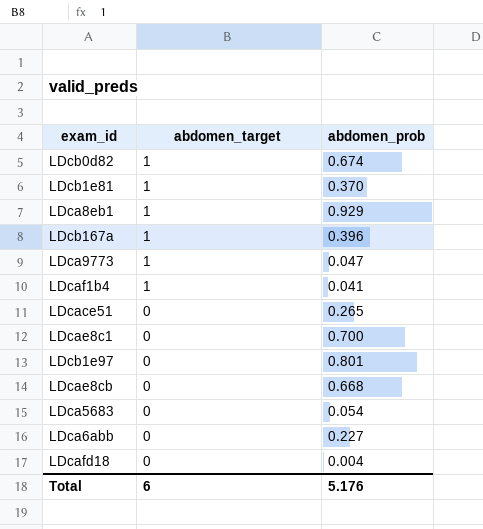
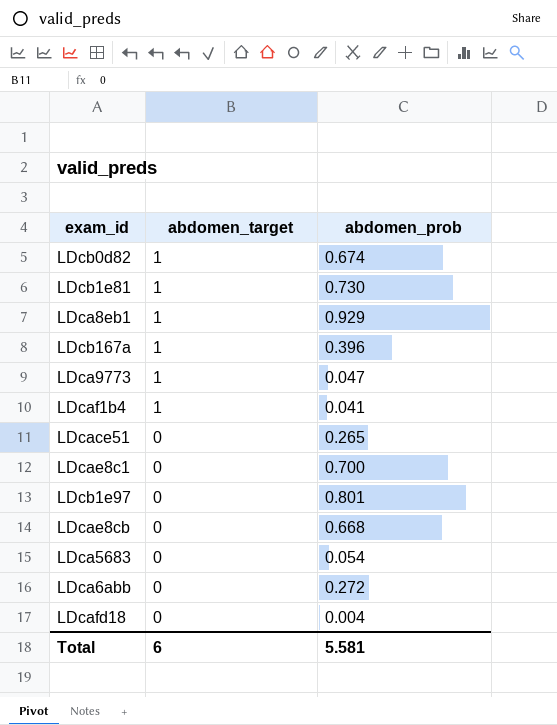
LDcb1e81 | abdomen_prob: 0.370 -> 0.730
LDca6abb | abdomen_prob: 0.227 -> 0.272
Total | abdomen_prob: 5.176 -> 5.581

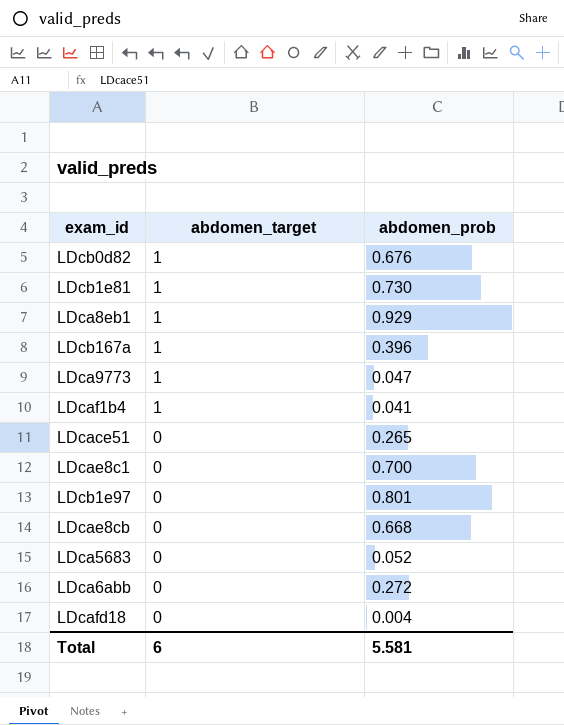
LDcb0d82 | abdomen_prob: 0.674 -> 0.676
LDca5683 | abdomen_prob: 0.054 -> 0.052

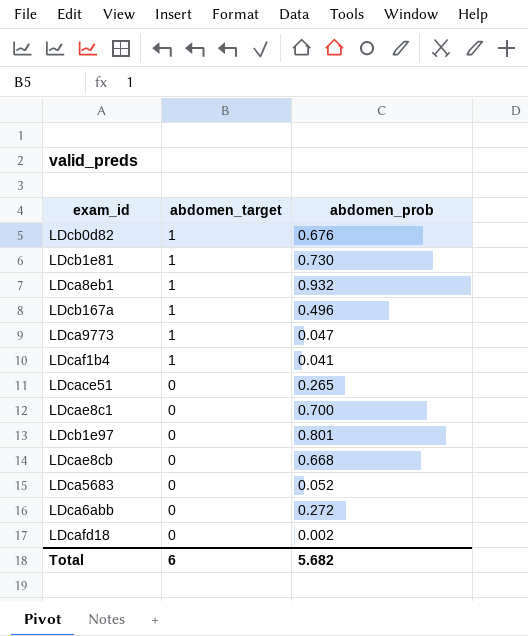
LDca8eb1 | abdomen_prob: 0.929 -> 0.932
LDcb167a | abdomen_prob: 0.396 -> 0.496
LDcafd18 | abdomen_prob: 0.004 -> 0.002
Total | abdomen_prob: 5.581 -> 5.682

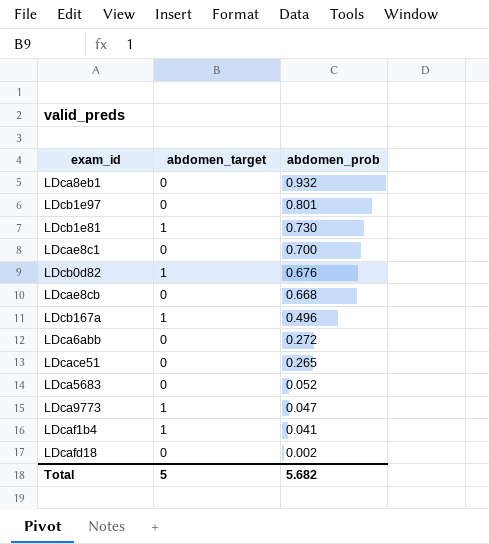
row order: abdomen_target descending -> abdomen_prob descending
LDca8eb1 | abdomen_target: 1 -> 0
Total | abdomen_target: 6 -> 5

